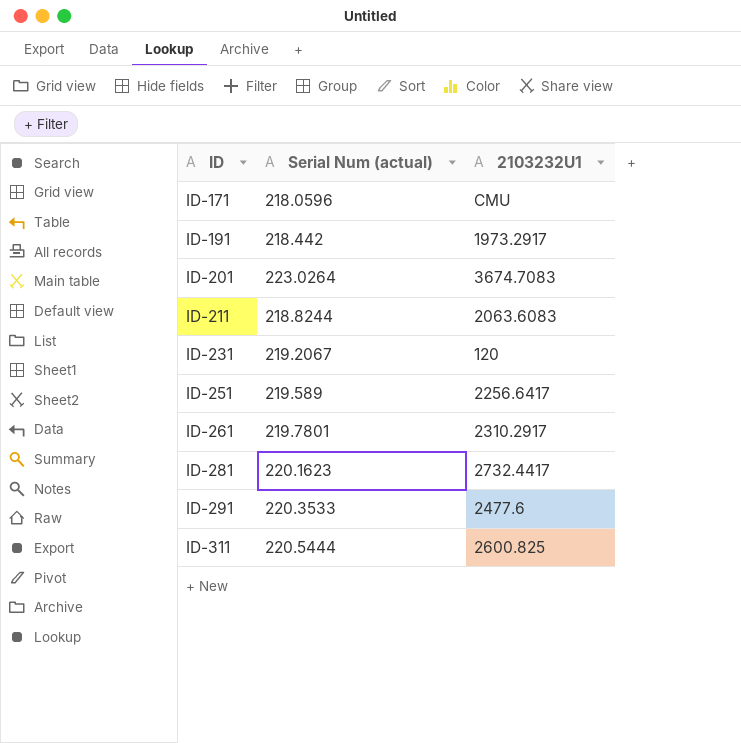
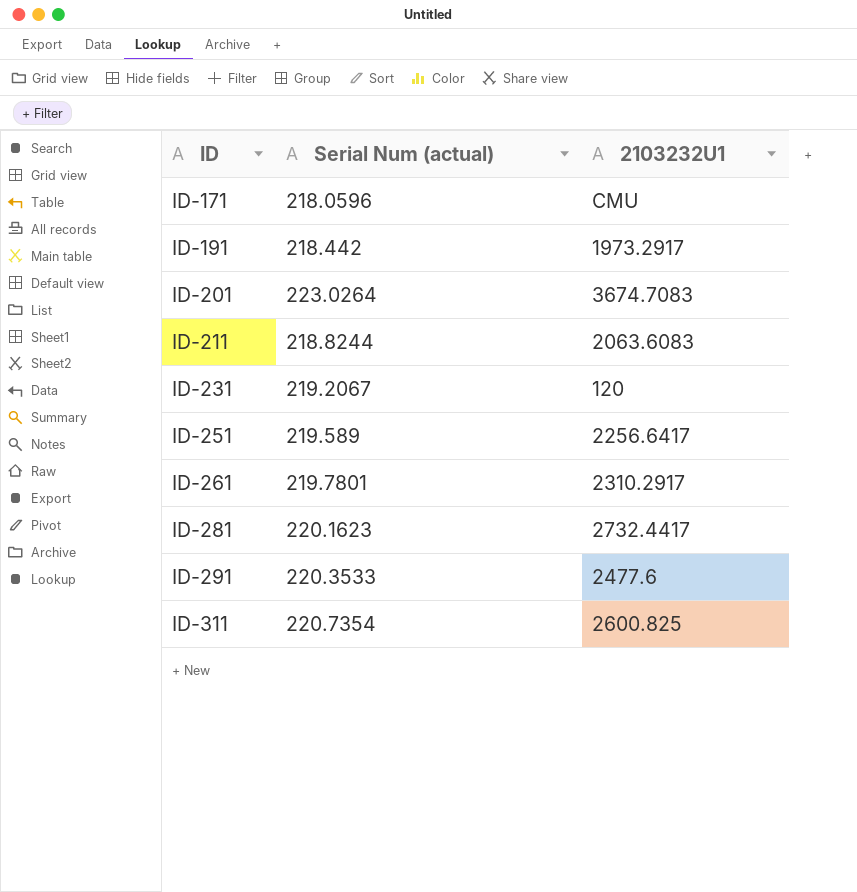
ID-311 | Serial Num (actual): 220.5444 -> 220.7354

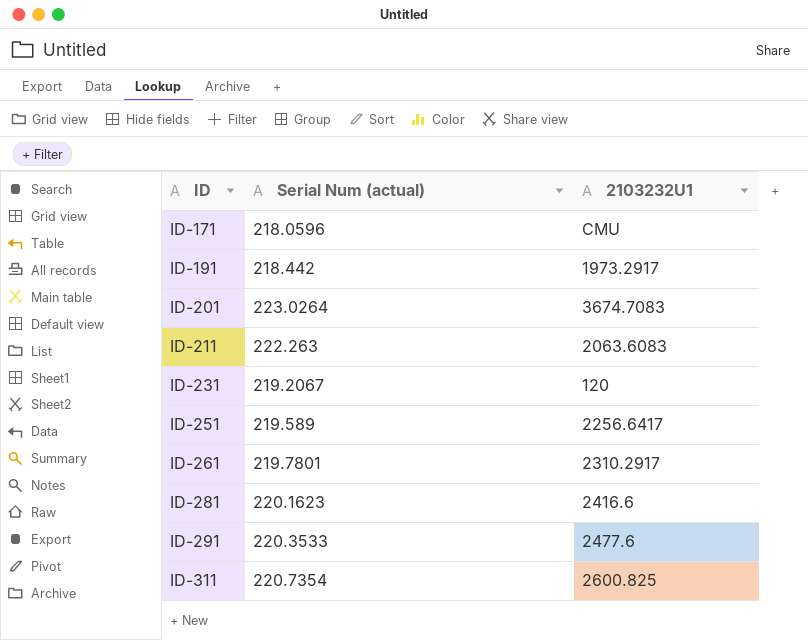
ID-211 | Serial Num (actual): 218.8244 -> 222.263
ID-281 | 2103232U1: 2732.4417 -> 2416.6

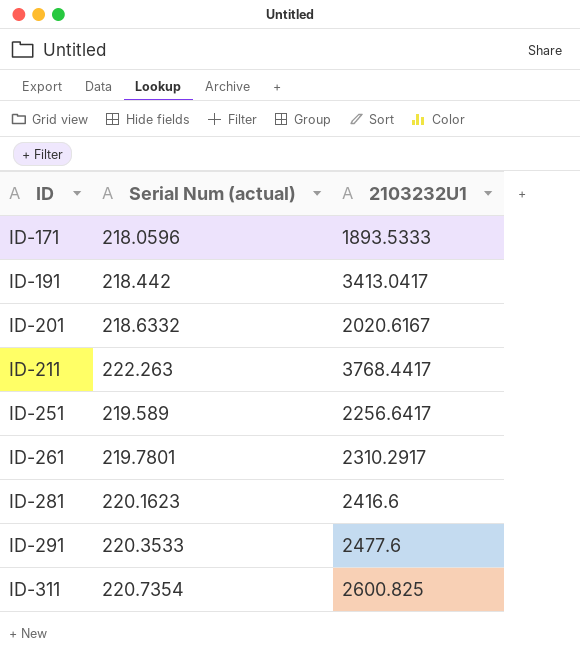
row ID-231: 219.2067 | 120 -> none
ID-171 | 2103232U1: CMU -> 1893.5333
ID-191 | 2103232U1: 1973.2917 -> 3413.0417
ID-201 | Serial Num (actual): 223.0264 -> 218.6332
ID-201 | 2103232U1: 3674.7083 -> 2020.6167
ID-211 | 2103232U1: 2063.6083 -> 3768.4417

